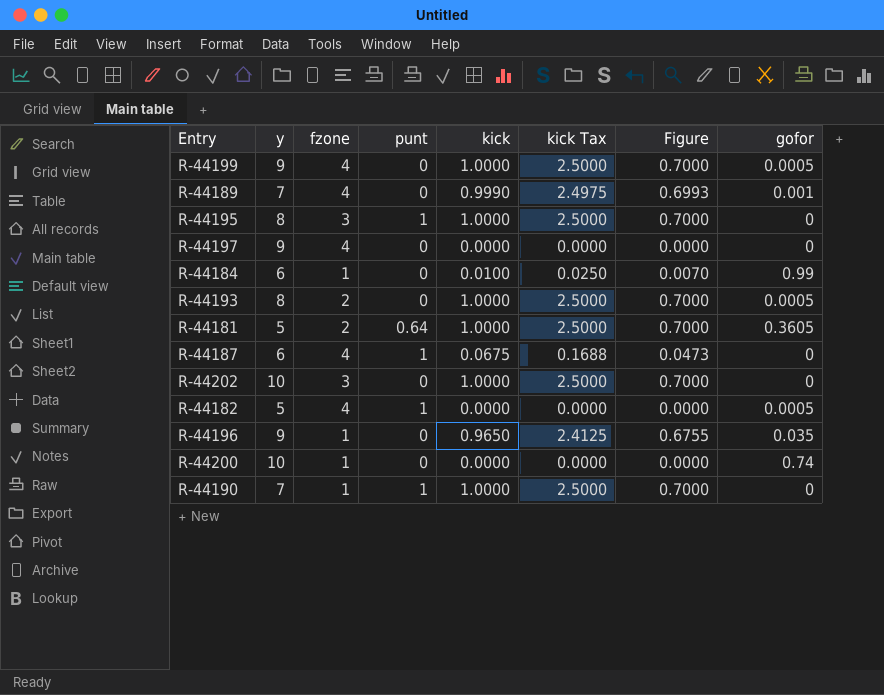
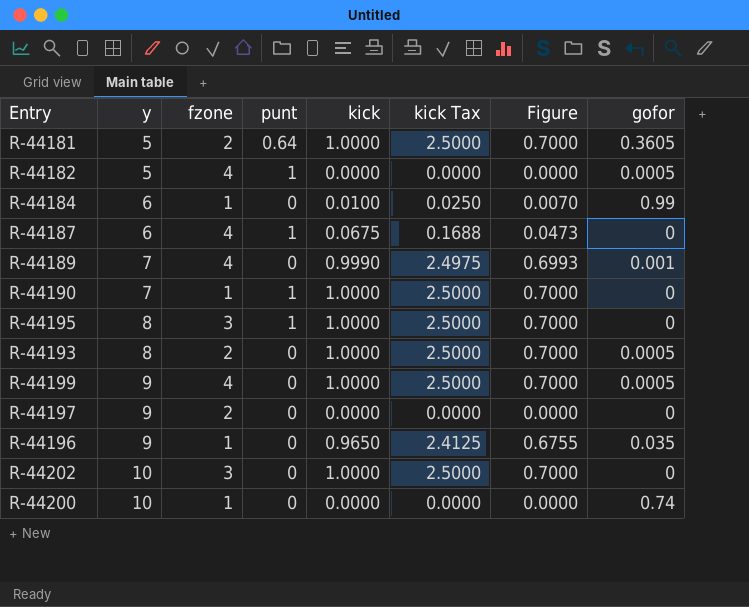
row order: none -> y ascending
R-44197 | fzone: 4 -> 2

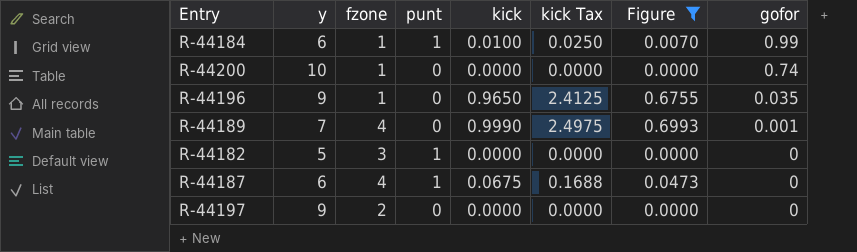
filter: none -> Figure != 0.7000
row order: y ascending -> gofor descending
R-44184 | punt: 0 -> 1
R-44182 | fzone: 4 -> 3
R-44182 | gofor: 0.0005 -> 0

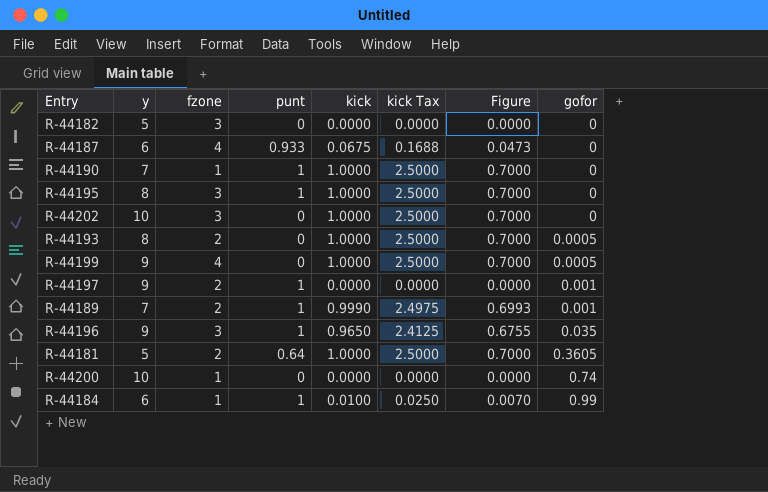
filter: Figure != 0.7000 -> none
row order: gofor descending -> gofor ascending
R-44182 | punt: 1 -> 0
R-44187 | punt: 1 -> 0.933
R-44197 | punt: 0 -> 1
R-44197 | gofor: 0 -> 0.001
R-44189 | fzone: 4 -> 2
R-44189 | punt: 0 -> 1
R-44196 | fzone: 1 -> 3
R-44196 | punt: 0 -> 1

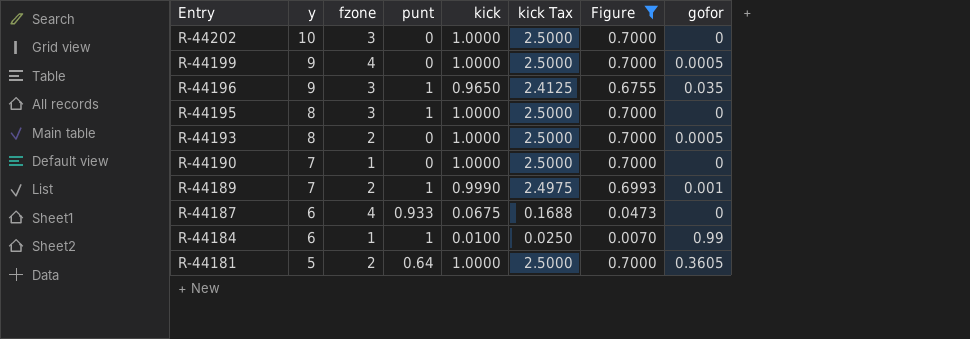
filter: none -> Figure != 0.0000
row order: gofor ascending -> Entry descending
R-44190 | punt: 1 -> 0

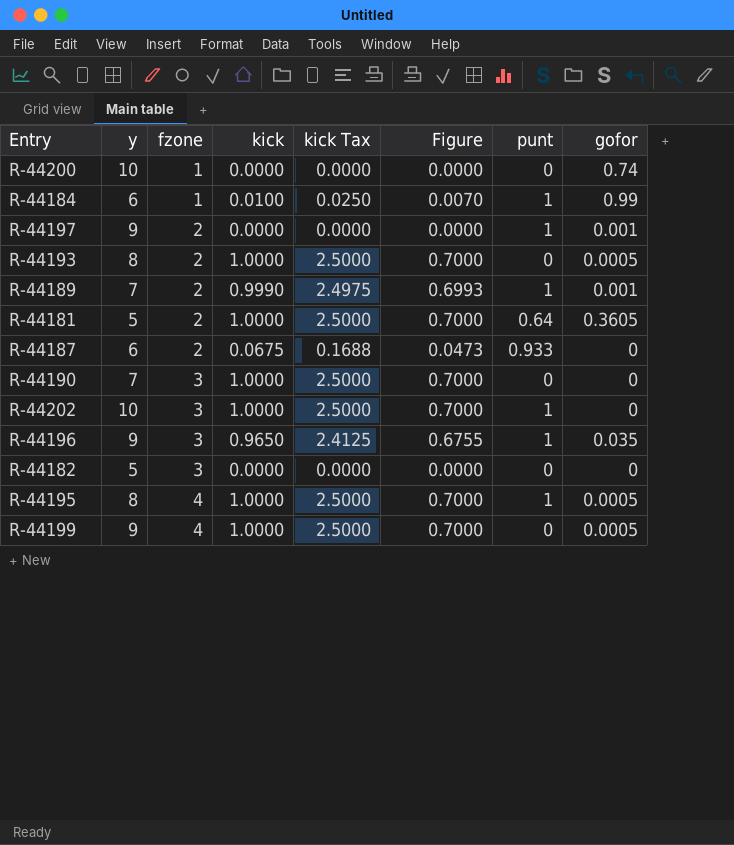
filter: Figure != 0.0000 -> none
row order: Entry descending -> fzone ascending
column punt | position: 4 -> 7
R-44187 | fzone: 4 -> 2
R-44190 | fzone: 1 -> 3
R-44202 | punt: 0 -> 1
R-44195 | fzone: 3 -> 4
R-44195 | gofor: 0 -> 0.0005

